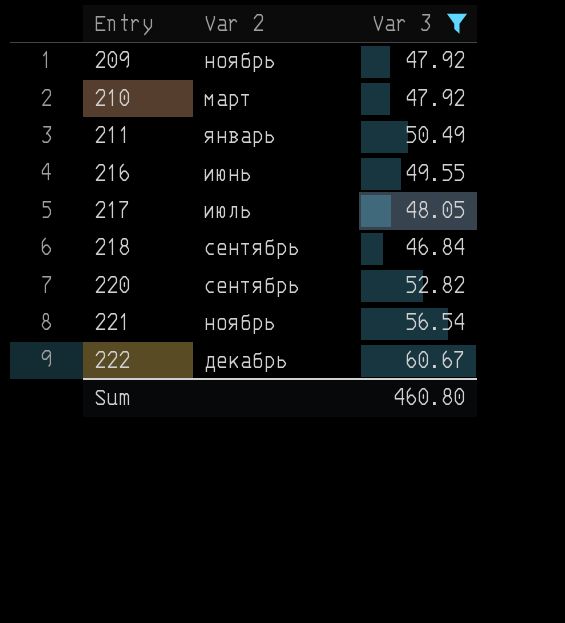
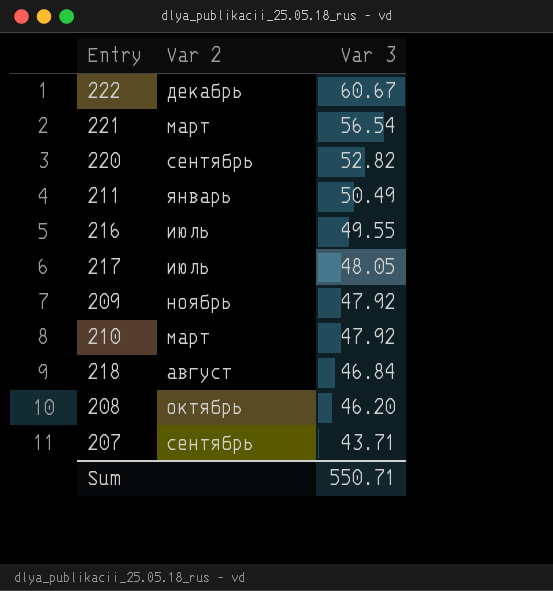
filter: Var 3 >= 46.84 -> none
row order: Entry ascending -> Var 3 descending
221 | Var 2: ноябрь -> март
216 | Var 2: июнь -> июль
218 | Var 2: сентябрь -> август
Sum | Var 3: 460.80 -> 550.71

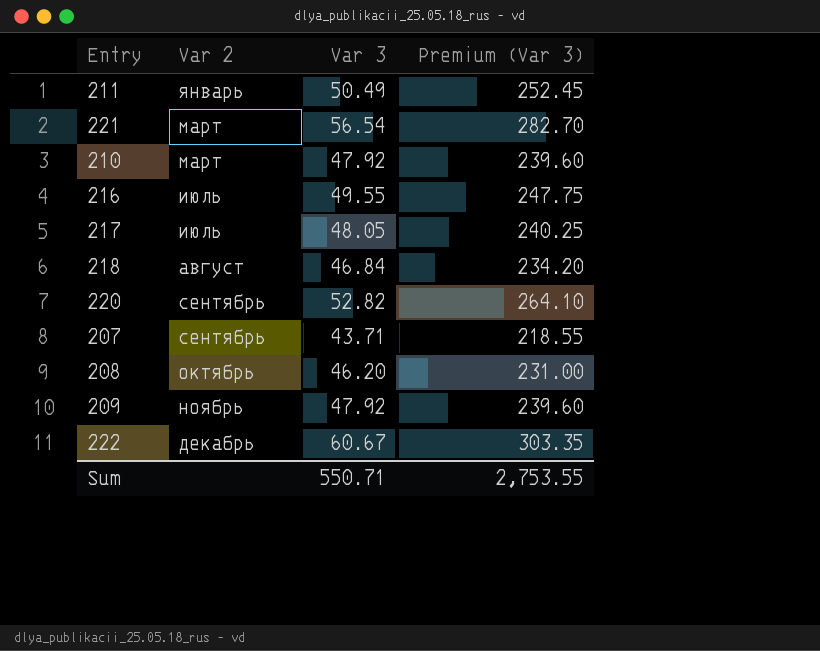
row order: Var 3 descending -> Var 2 ascending
column Premium (Var 3) | formula: none -> [Var 3] * 5

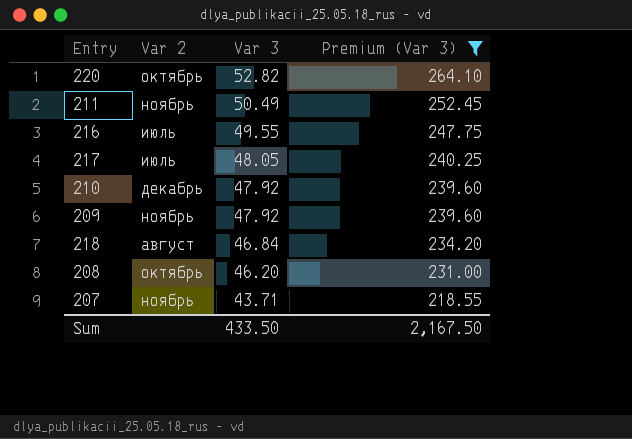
filter: none -> Premium (Var 3) <= 264.10
row order: Var 2 ascending -> Var 3 descending
220 | Var 2: сентябрь -> октябрь
211 | Var 2: январь -> ноябрь
210 | Var 2: март -> декабрь
207 | Var 2: сентябрь -> ноябрь
Sum | Var 3: 550.71 -> 433.50
Sum | Premium (Var 3): 2,753.55 -> 2,167.50

